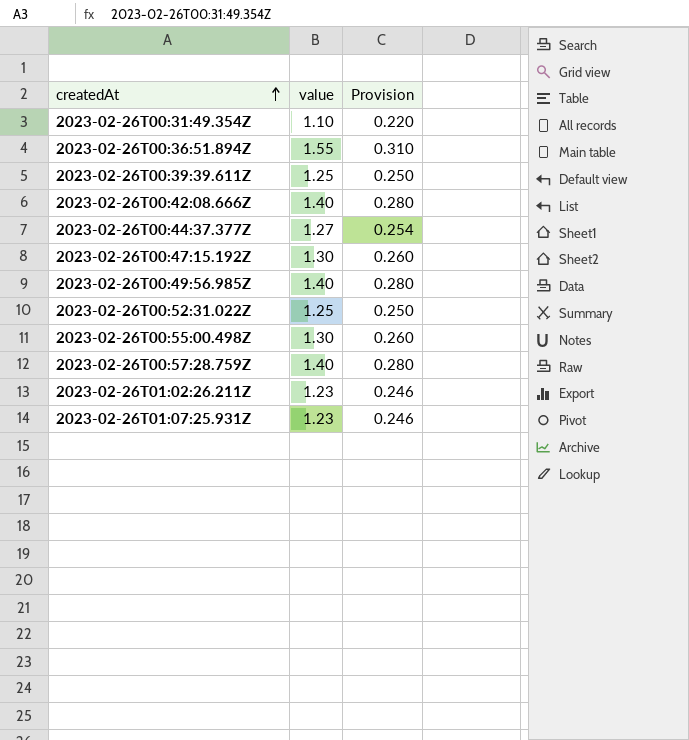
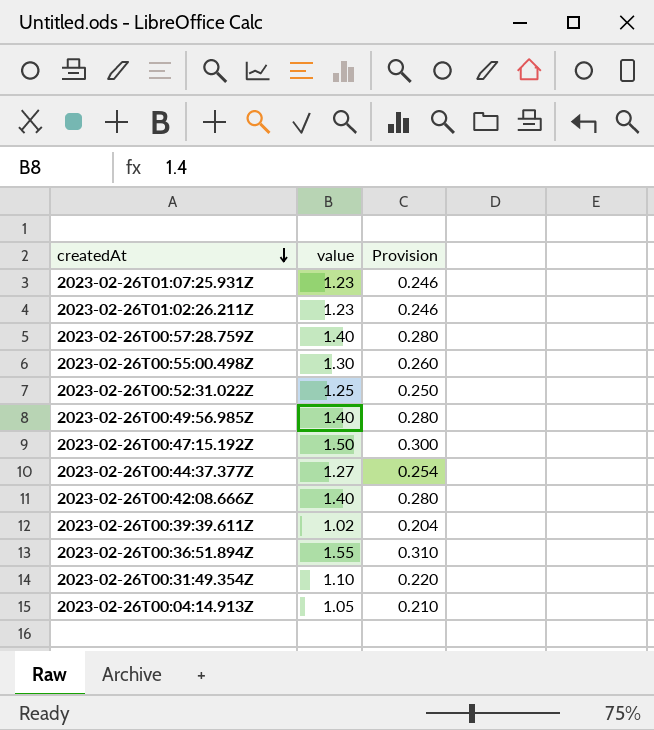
row order: createdAt ascending -> createdAt descending
2023-02-26T00:47:15.192Z | value: 1.30 -> 1.50
2023-02-26T00:47:15.192Z | Provision: 0.260 -> 0.300
2023-02-26T00:39:39.611Z | value: 1.25 -> 1.02
2023-02-26T00:39:39.611Z | Provision: 0.250 -> 0.204
row 2023-02-26T00:04:14.913Z: none -> 1.05 | 0.210

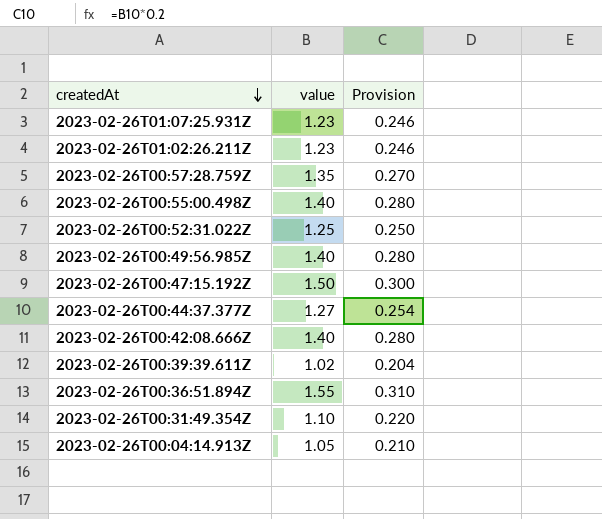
2023-02-26T00:57:28.759Z | value: 1.40 -> 1.35
2023-02-26T00:57:28.759Z | Provision: 0.280 -> 0.270
2023-02-26T00:55:00.498Z | value: 1.30 -> 1.40
2023-02-26T00:55:00.498Z | Provision: 0.260 -> 0.280

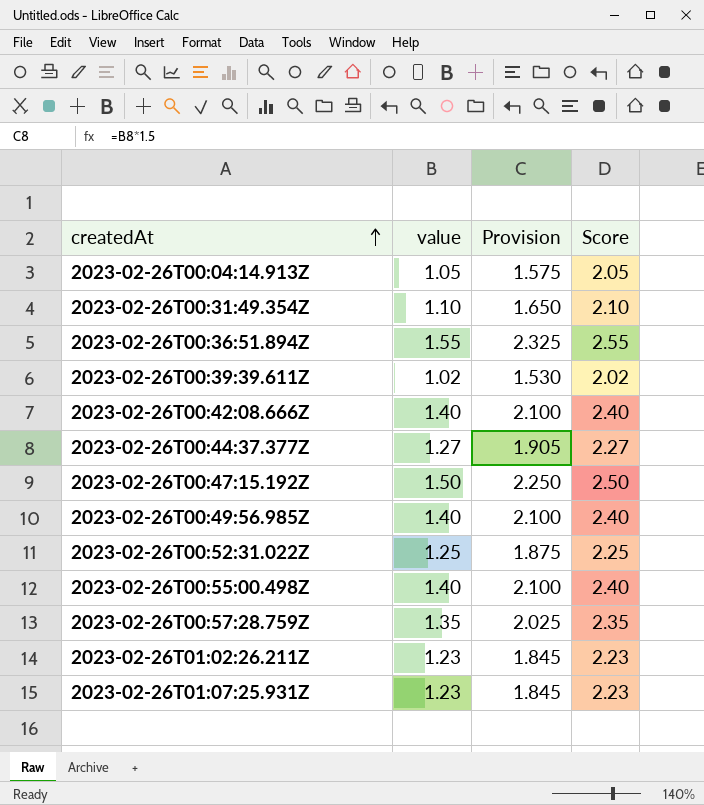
row order: createdAt descending -> createdAt ascending
column Provision | formula: [value] * 0.2 -> [value] * 1.5
column Score | formula: none -> [value] + 1

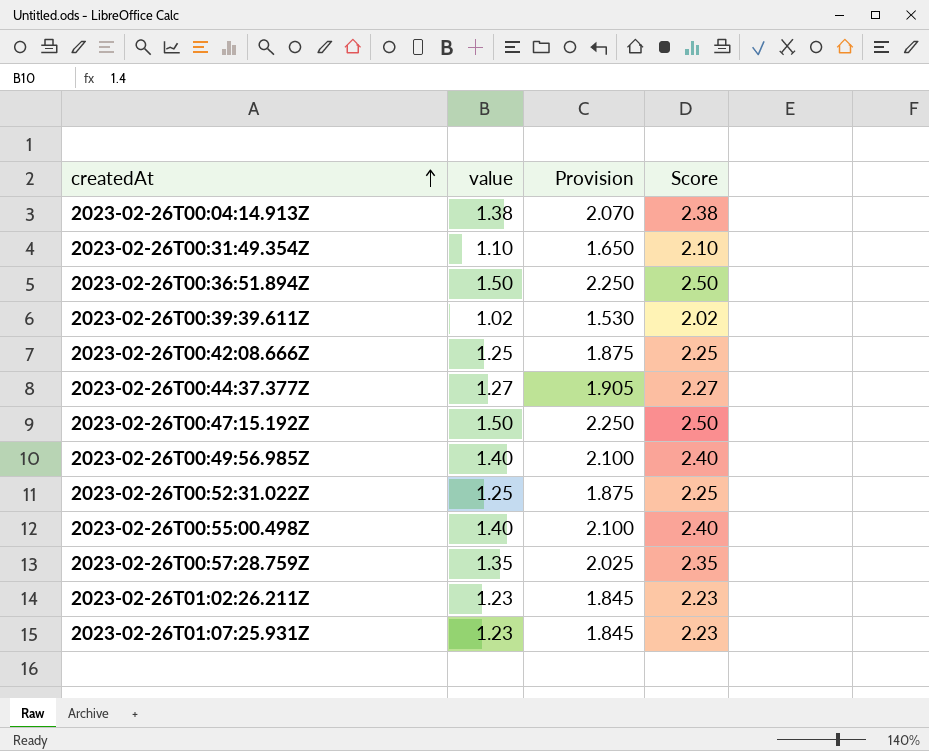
2023-02-26T00:04:14.913Z | value: 1.05 -> 1.38
2023-02-26T00:04:14.913Z | Provision: 1.575 -> 2.070
2023-02-26T00:04:14.913Z | Score: 2.05 -> 2.38
2023-02-26T00:36:51.894Z | value: 1.55 -> 1.50
2023-02-26T00:36:51.894Z | Provision: 2.325 -> 2.250
2023-02-26T00:36:51.894Z | Score: 2.55 -> 2.50
2023-02-26T00:42:08.666Z | value: 1.40 -> 1.25
2023-02-26T00:42:08.666Z | Provision: 2.100 -> 1.875
2023-02-26T00:42:08.666Z | Score: 2.40 -> 2.25

